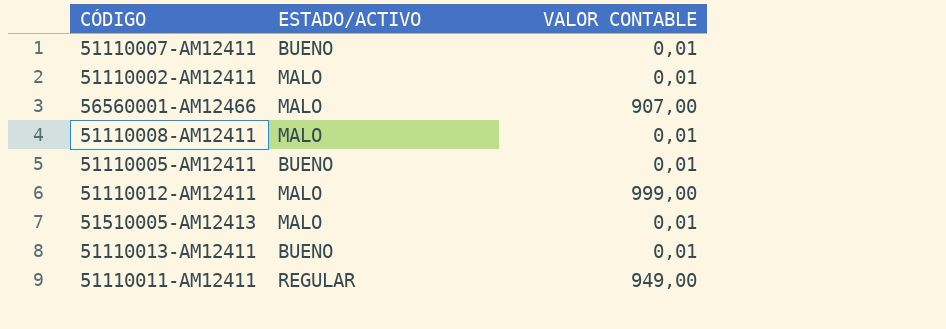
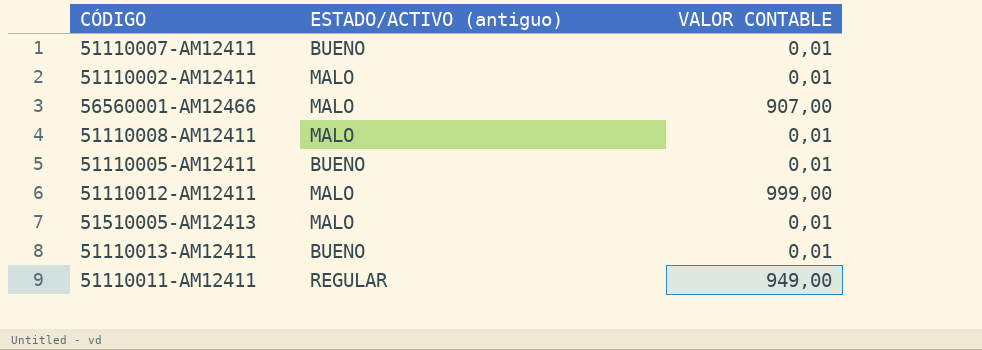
column name: ESTADO/ACTIVO -> ESTADO/ACTIVO (antiguo)

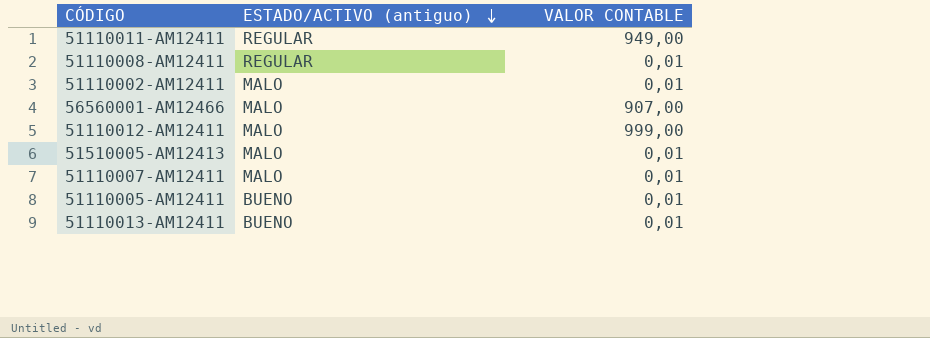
row order: none -> ESTADO/ACTIVO (antiguo) descending
51110008-AM12411 | ESTADO/ACTIVO (antiguo): MALO -> REGULAR
51110007-AM12411 | ESTADO/ACTIVO (antiguo): BUENO -> MALO

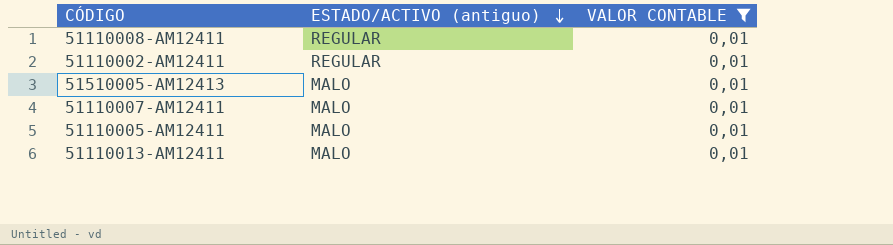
filter: none -> VALOR CONTABLE = 0,01
51110002-AM12411 | ESTADO/ACTIVO (antiguo): MALO -> REGULAR
51110005-AM12411 | ESTADO/ACTIVO (antiguo): BUENO -> MALO
51110013-AM12411 | ESTADO/ACTIVO (antiguo): BUENO -> MALO

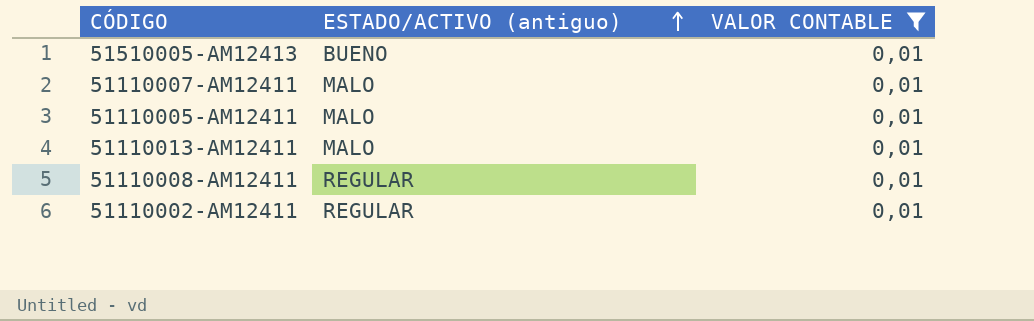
row order: ESTADO/ACTIVO (antiguo) descending -> ESTADO/ACTIVO (antiguo) ascending
51510005-AM12413 | ESTADO/ACTIVO (antiguo): MALO -> BUENO

